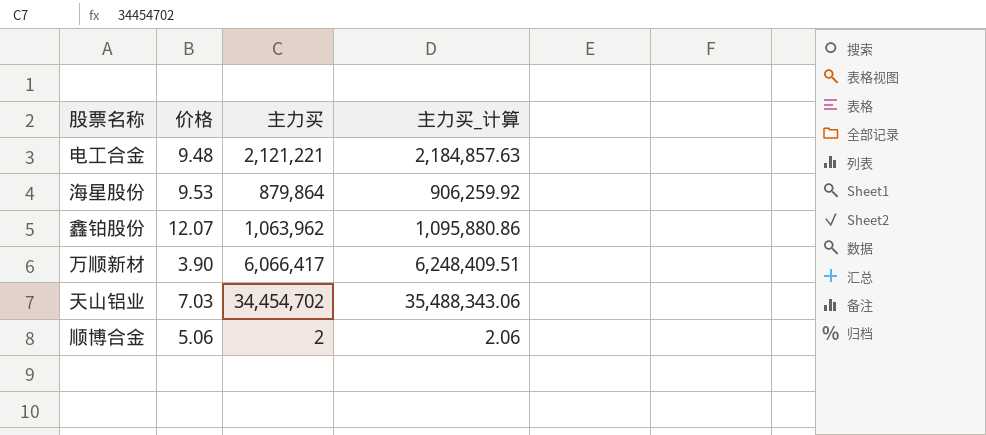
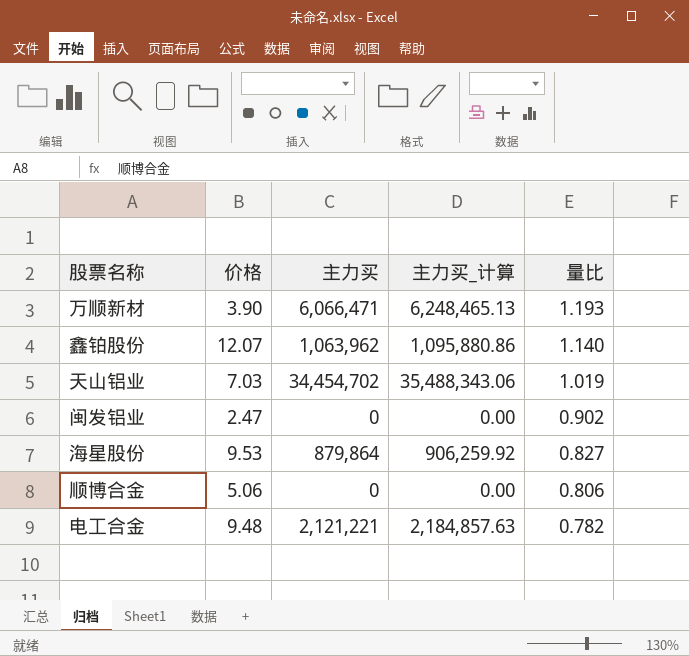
row order: none -> 量比 descending
column 量比 | position: none -> 5
万顺新材 | 主力买: 6,066,417 -> 6,066,471
万顺新材 | 主力买_计算: 6,248,409.51 -> 6,248,465.13
row 闽发铝业: none -> 2.47 | 0 | 0.00 | 0.902
顺博合金 | 主力买: 2 -> 0
顺博合金 | 主力买_计算: 2.06 -> 0.00

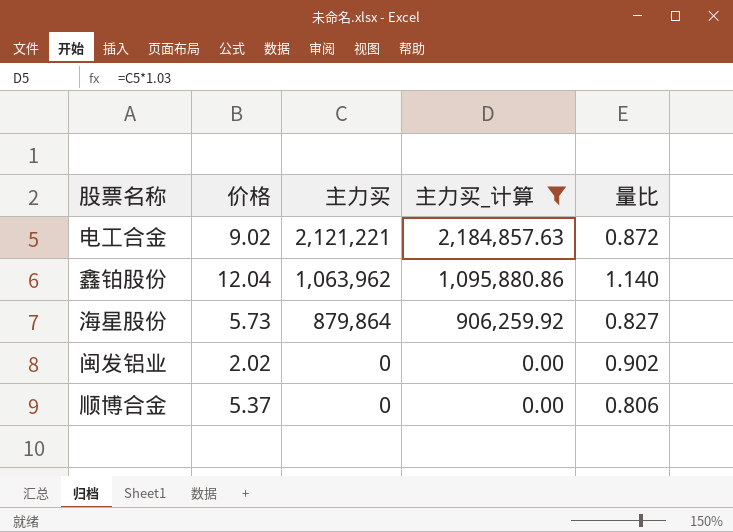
filter: none -> 主力买_计算 <= 2,184,857.63
row order: 量比 descending -> 主力买 descending
电工合金 | 价格: 9.48 -> 9.02
电工合金 | 量比: 0.782 -> 0.872
鑫铂股份 | 价格: 12.07 -> 12.04
海星股份 | 价格: 9.53 -> 5.73
闽发铝业 | 价格: 2.47 -> 2.02
顺博合金 | 价格: 5.06 -> 5.37

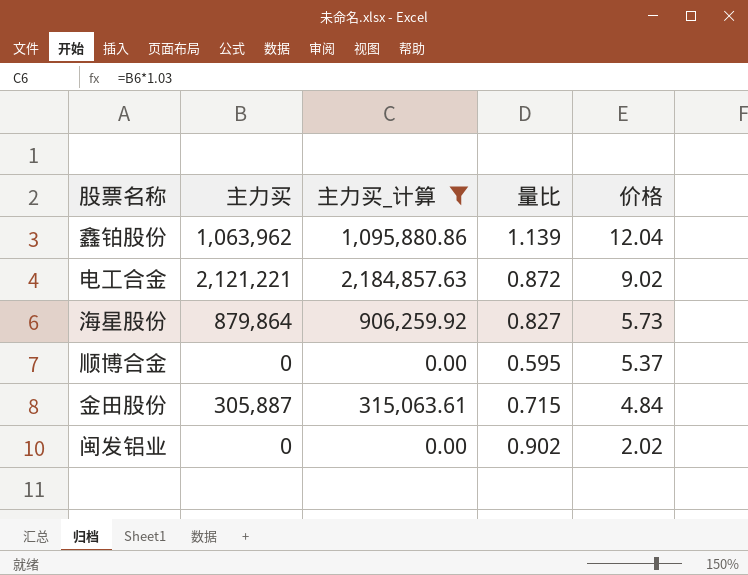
row order: 主力买 descending -> 价格 descending
column 价格 | position: 2 -> 5
鑫铂股份 | 量比: 1.140 -> 1.139
顺博合金 | 量比: 0.806 -> 0.595
row 金田股份: none -> 305,887 | 315,063.61 | 0.715 | 4.84

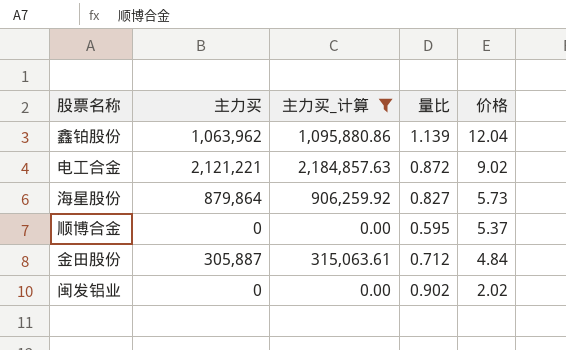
金田股份 | 量比: 0.715 -> 0.712

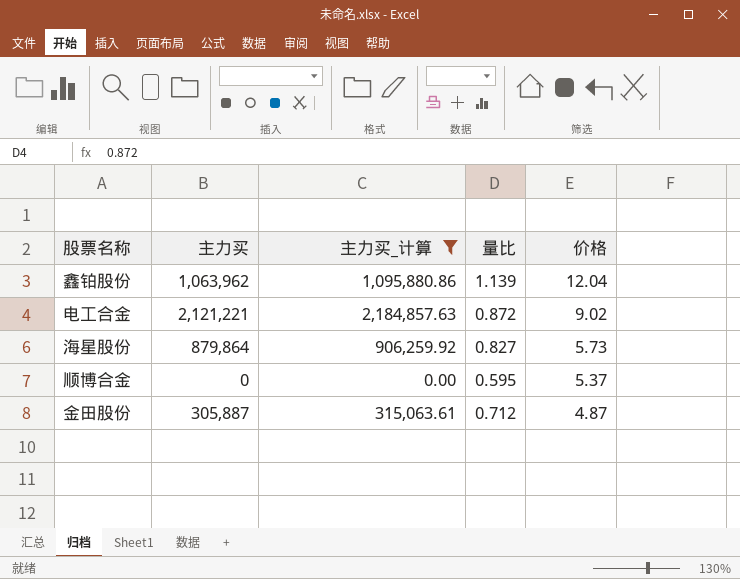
row 闽发铝业: 0 | 0.00 | 0.902 | 2.02 -> none
金田股份 | 价格: 4.84 -> 4.87

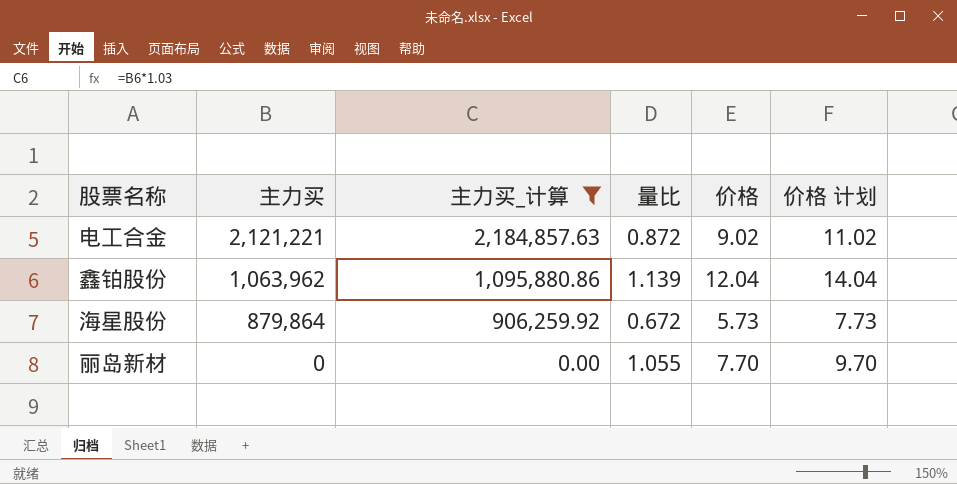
row order: 价格 descending -> 主力买 descending
column 价格 计划 | formula: none -> [价格] + 2
row 顺博合金: 0 | 0.00 | 0.595 | 5.37 -> none
row 金田股份: 305,887 | 315,063.61 | 0.712 | 4.87 -> none
海星股份 | 量比: 0.827 -> 0.672
row 丽岛新材: none -> 0 | 0.00 | 1.055 | 7.70 | 9.70

